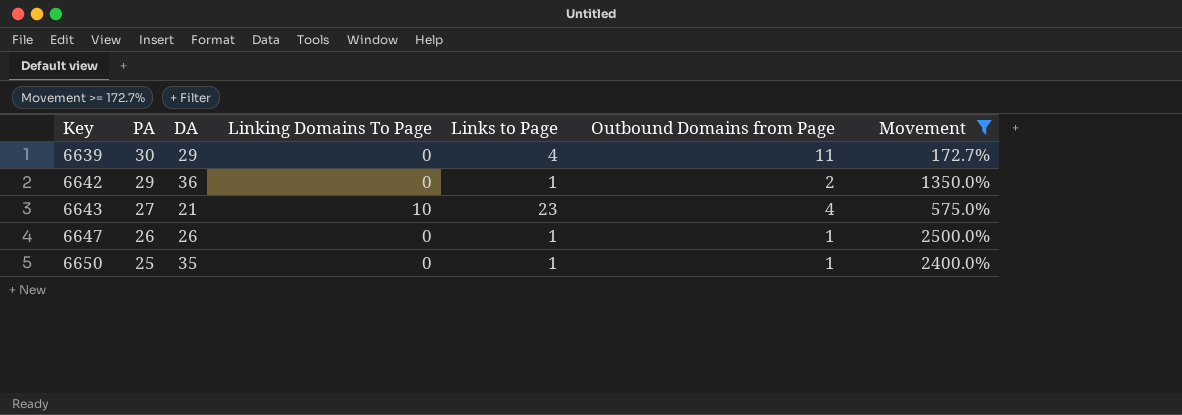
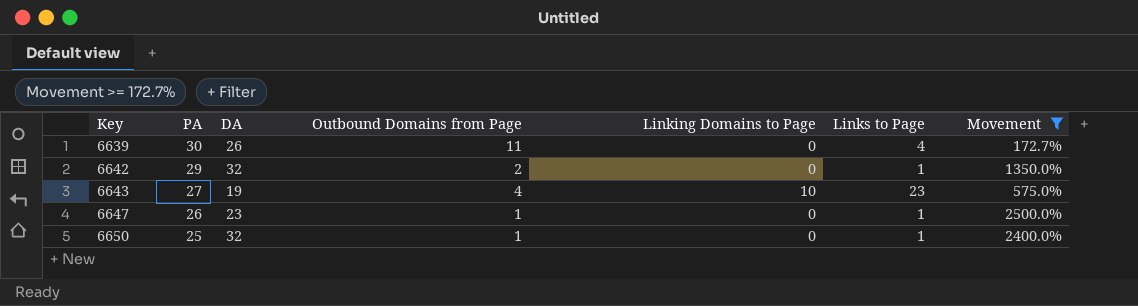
column Outbound Domains from Page | position: 6 -> 4
column name: Linking Domains To Page -> Linking Domains to Page
6639 | DA: 29 -> 26
6642 | DA: 36 -> 32
6643 | DA: 21 -> 19
6647 | DA: 26 -> 23
6650 | DA: 35 -> 32

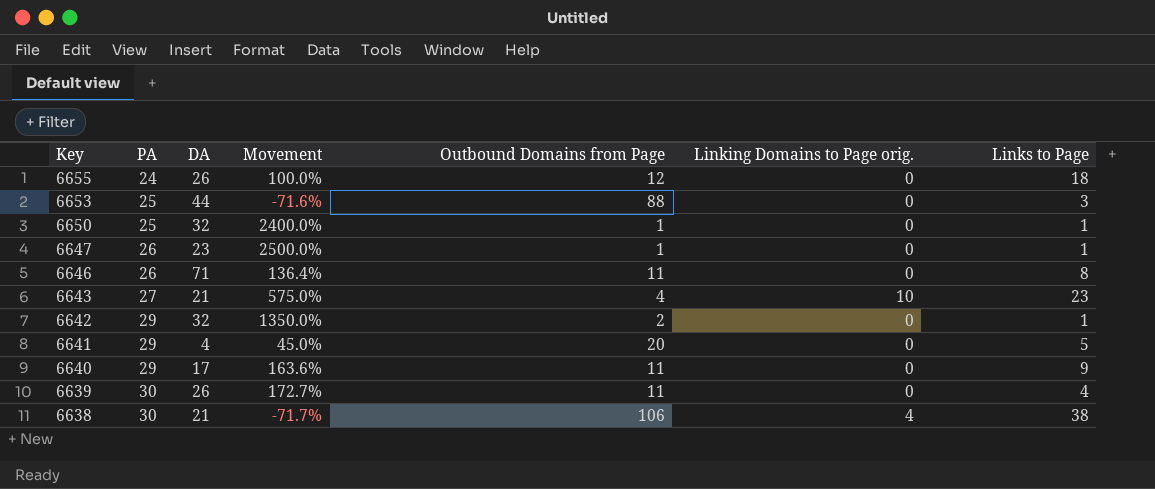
filter: Movement >= 172.7% -> none
row order: Key ascending -> Key descending
column Movement | position: 7 -> 4
column name: Linking Domains to Page -> Linking Domains to Page orig.
6643 | DA: 19 -> 21

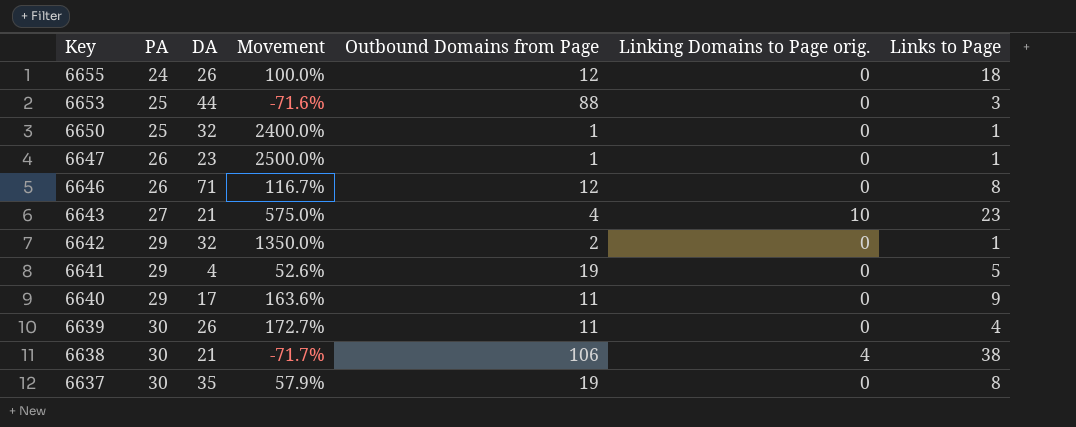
6646 | Movement: 136.4% -> 116.7%
6646 | Outbound Domains from Page: 11 -> 12
6641 | Movement: 45.0% -> 52.6%
6641 | Outbound Domains from Page: 20 -> 19
row 6637: none -> 30 | 35 | 57.9% | 19 | 0 | 8

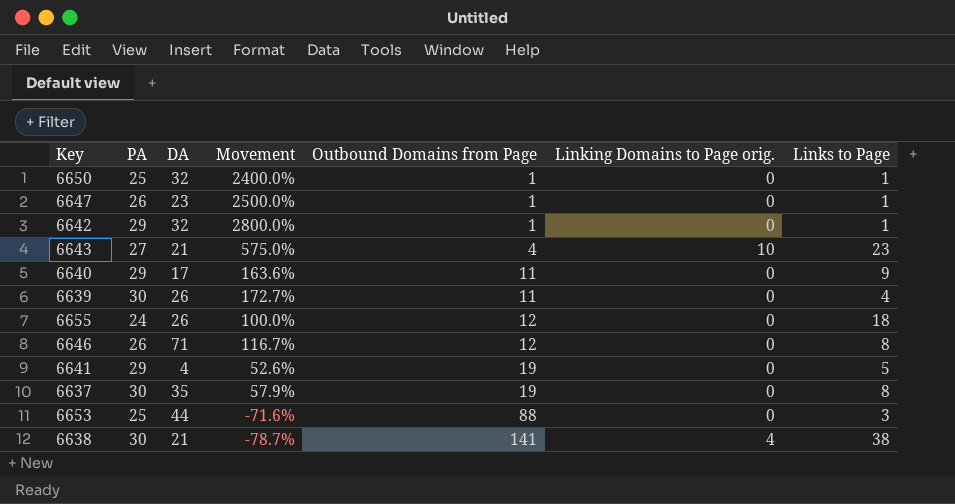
row order: Key descending -> Outbound Domains from Page ascending
6642 | Movement: 1350.0% -> 2800.0%
6642 | Outbound Domains from Page: 2 -> 1
6638 | Movement: -71.7% -> -78.7%
6638 | Outbound Domains from Page: 106 -> 141

